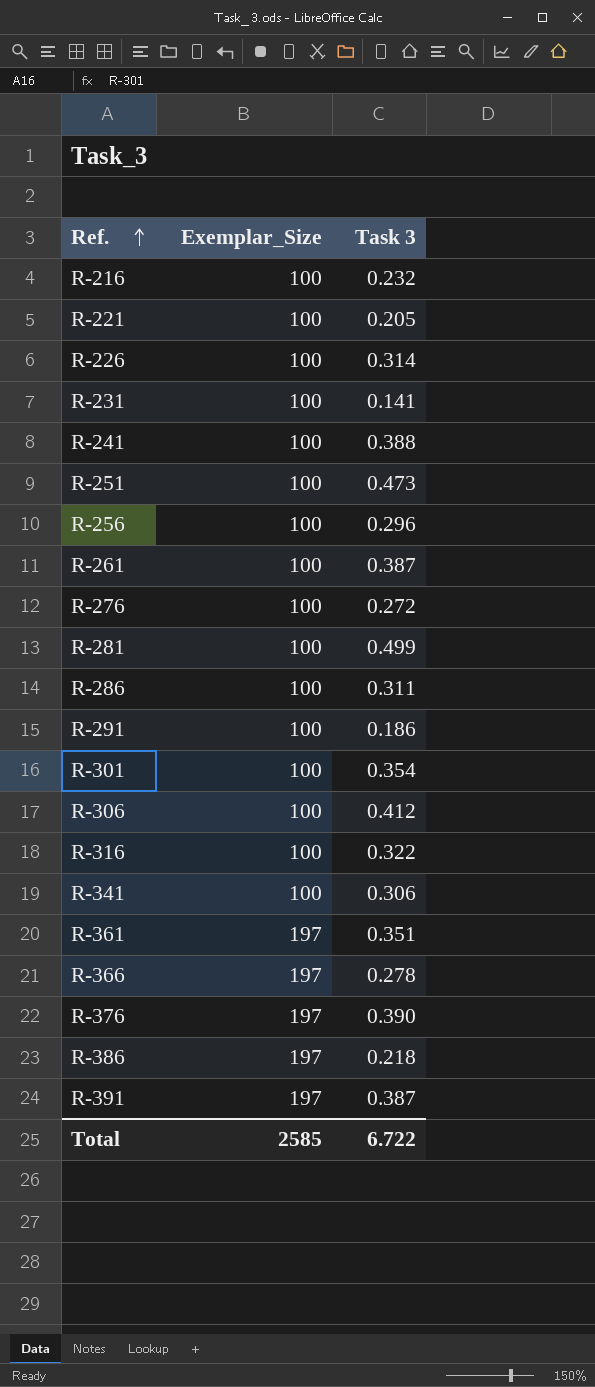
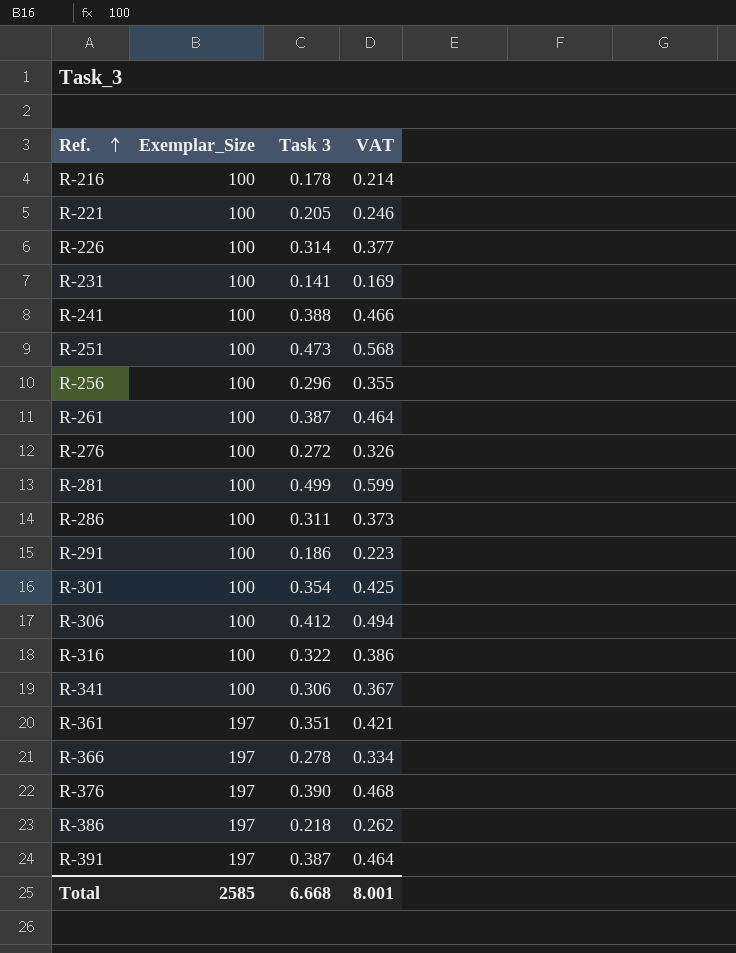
column VAT | formula: none -> [Task 3] * 1.2
R-216 | Task 3: 0.232 -> 0.178
Total | Task 3: 6.722 -> 6.668

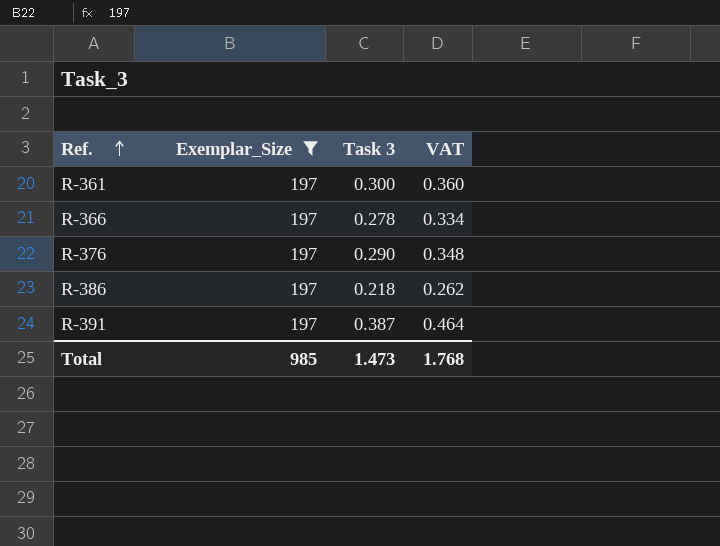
filter: none -> Exemplar_Size = 197
R-361 | Task 3: 0.351 -> 0.300
R-361 | VAT: 0.421 -> 0.360
R-376 | Task 3: 0.390 -> 0.290
R-376 | VAT: 0.468 -> 0.348
Total | Exemplar_Size: 2585 -> 985
Total | Task 3: 6.668 -> 1.473
Total | VAT: 8.001 -> 1.768

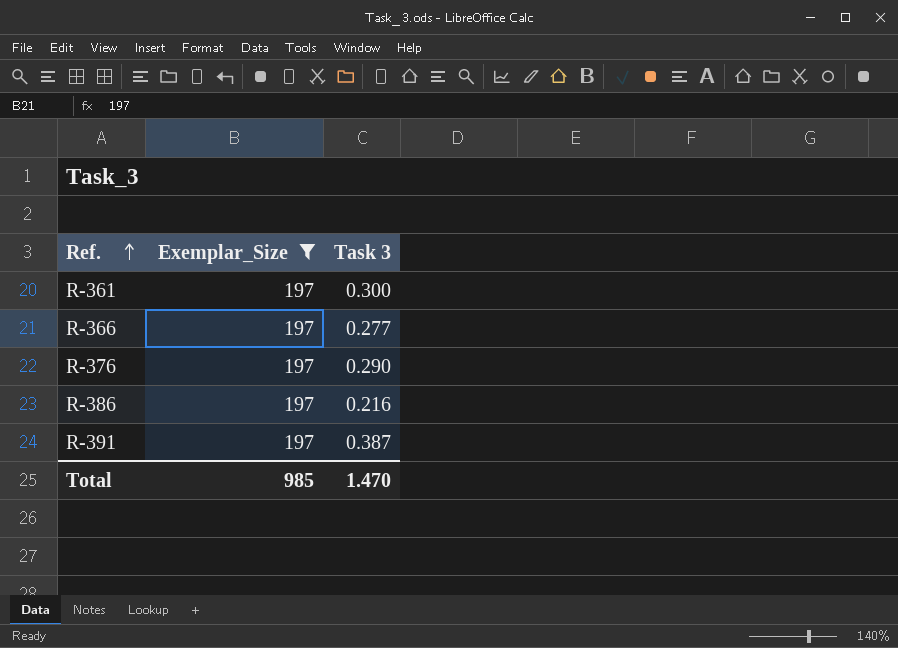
column VAT | formula: [Task 3] * 1.2 -> none
R-366 | Task 3: 0.278 -> 0.277
R-386 | Task 3: 0.218 -> 0.216
Total | Task 3: 1.473 -> 1.470

